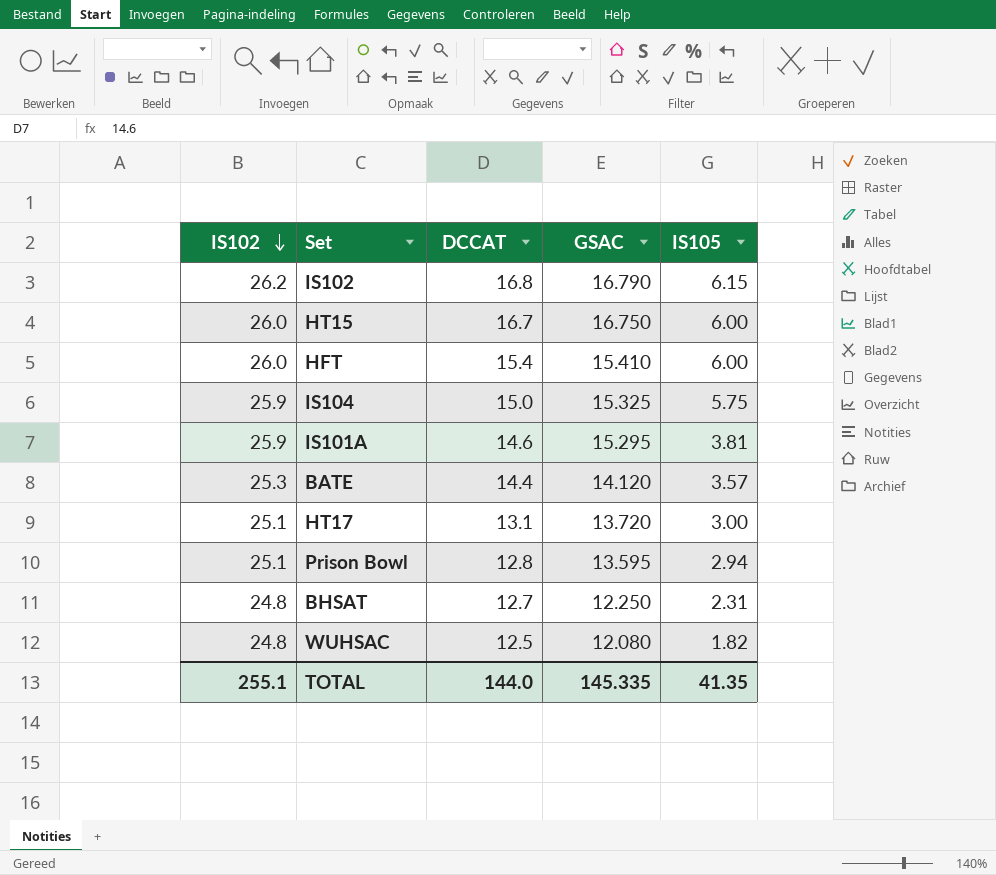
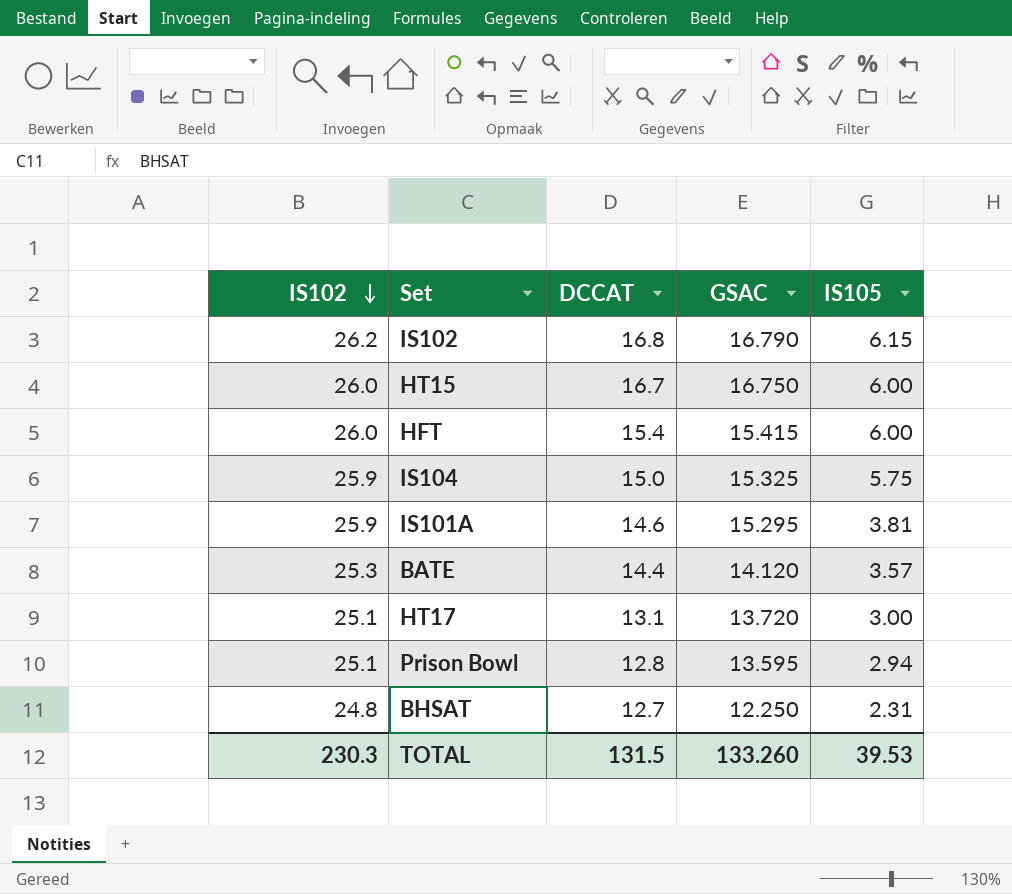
row WUHSAC: 24.8 | 12.5 | 12.080 | 1.82 -> none
HFT | GSAC: 15.410 -> 15.415
TOTAL | IS102: 255.1 -> 230.3
TOTAL | DCCAT: 144.0 -> 131.5
TOTAL | GSAC: 145.335 -> 133.260
TOTAL | IS105: 41.35 -> 39.53

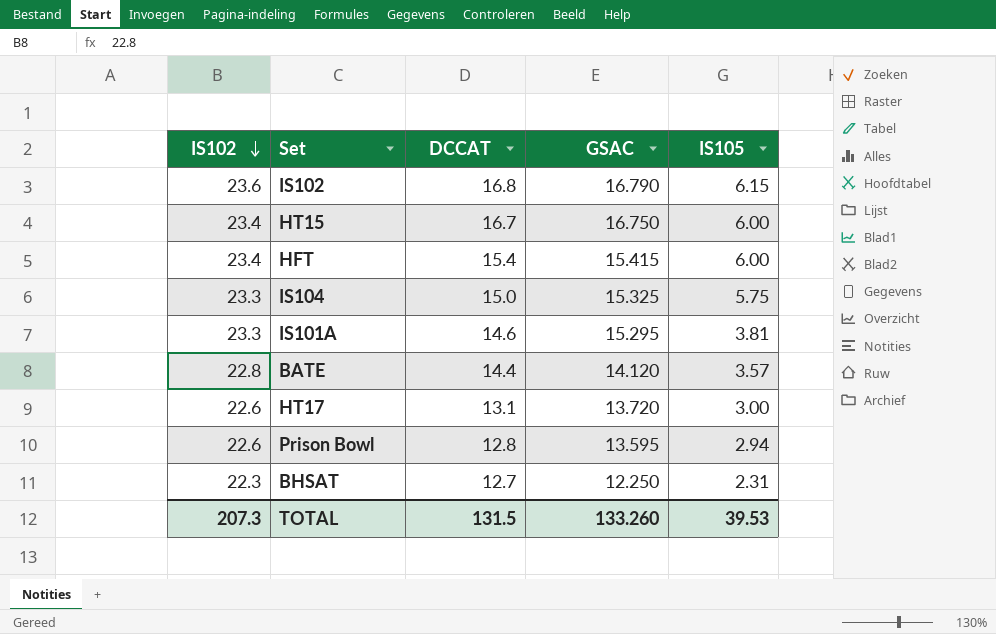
IS102 | IS102: 26.2 -> 23.6
HT15 | IS102: 26.0 -> 23.4
HFT | IS102: 26.0 -> 23.4
IS104 | IS102: 25.9 -> 23.3
IS101A | IS102: 25.9 -> 23.3
BATE | IS102: 25.3 -> 22.8
HT17 | IS102: 25.1 -> 22.6
Prison Bowl | IS102: 25.1 -> 22.6
BHSAT | IS102: 24.8 -> 22.3
TOTAL | IS102: 230.3 -> 207.3

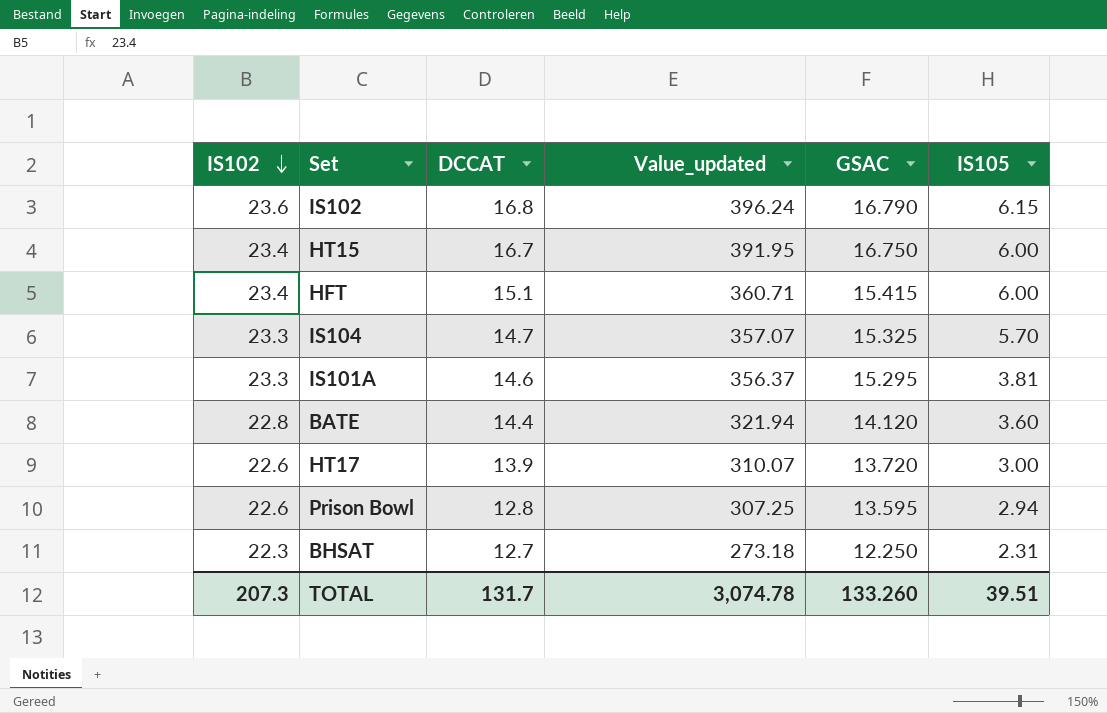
column Value_updated | formula: none -> [IS102] * [GSAC]
HFT | DCCAT: 15.4 -> 15.1
IS104 | DCCAT: 15.0 -> 14.7
IS104 | IS105: 5.75 -> 5.70
BATE | IS105: 3.57 -> 3.60
HT17 | DCCAT: 13.1 -> 13.9
TOTAL | DCCAT: 131.5 -> 131.7
TOTAL | IS105: 39.53 -> 39.51

